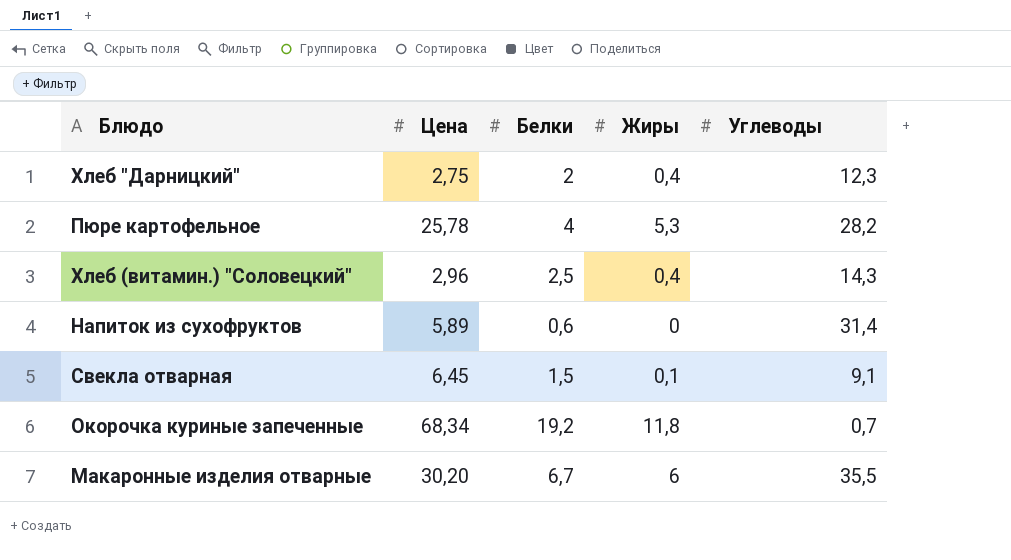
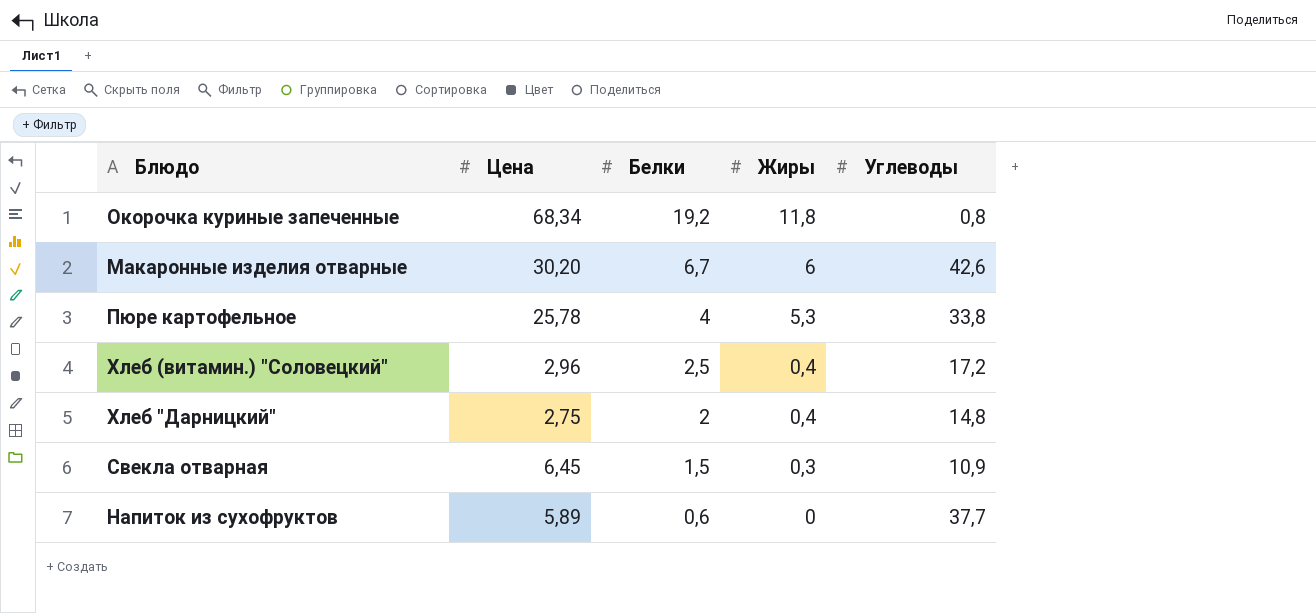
row order: none -> Белки descending
Окорочка куриные запеченные | Углеводы: 0,7 -> 0,8
Макаронные изделия отварные | Углеводы: 35,5 -> 42,6
Пюре картофельное | Углеводы: 28,2 -> 33,8
Хлеб (витамин.) "Соловецкий" | Углеводы: 14,3 -> 17,2
Хлеб "Дарницкий" | Углеводы: 12,3 -> 14,8
Свекла отварная | Жиры: 0,1 -> 0,3
Свекла отварная | Углеводы: 9,1 -> 10,9
Напиток из сухофруктов | Углеводы: 31,4 -> 37,7

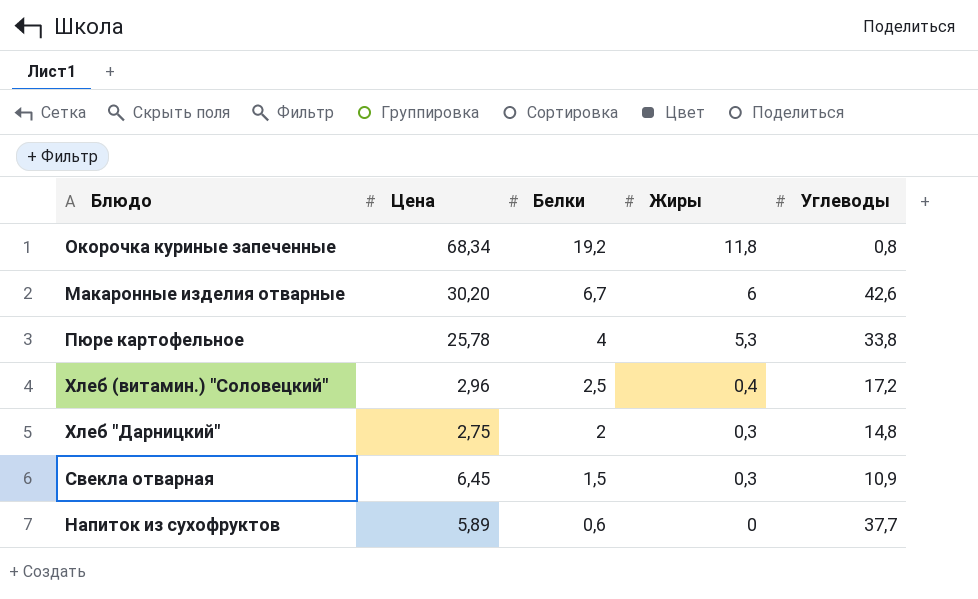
Хлеб "Дарницкий" | Жиры: 0,4 -> 0,3

